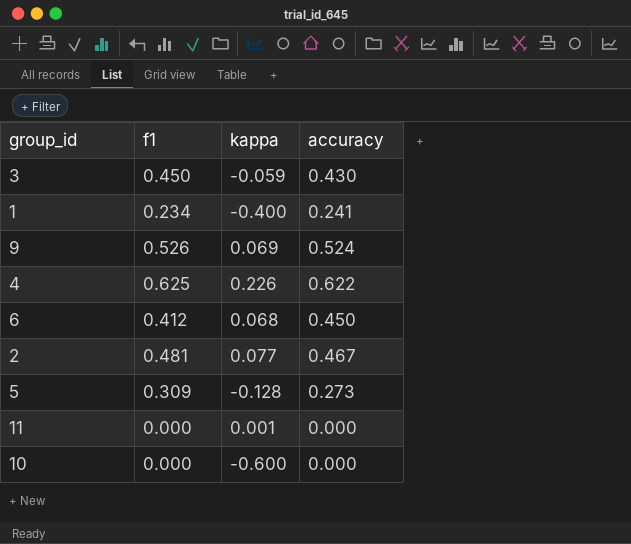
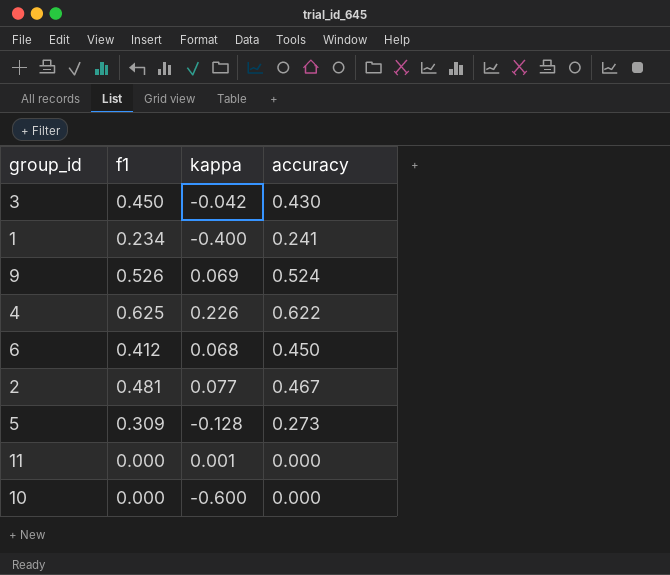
3 | kappa: -0.059 -> -0.042

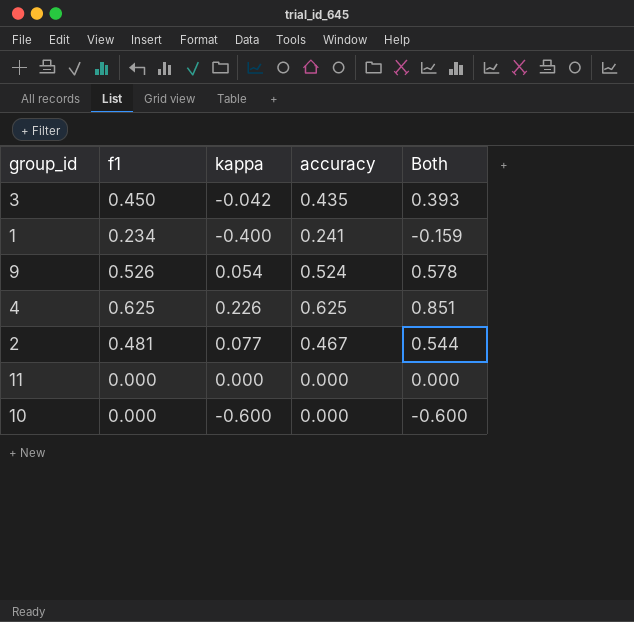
column Both | formula: none -> [kappa] + [accuracy]
row 6: 0.412 | 0.068 | 0.450 -> none
row 5: 0.309 | -0.128 | 0.273 -> none
3 | accuracy: 0.430 -> 0.435
9 | kappa: 0.069 -> 0.054
4 | accuracy: 0.622 -> 0.625
11 | kappa: 0.001 -> 0.000

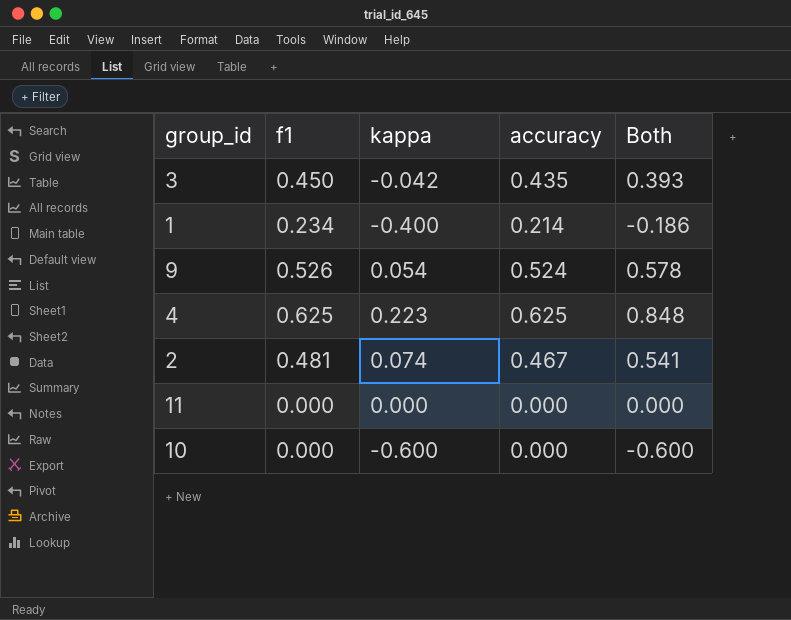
1 | accuracy: 0.241 -> 0.214
1 | Both: -0.159 -> -0.186
4 | kappa: 0.226 -> 0.223
4 | Both: 0.851 -> 0.848
2 | kappa: 0.077 -> 0.074
2 | Both: 0.544 -> 0.541

